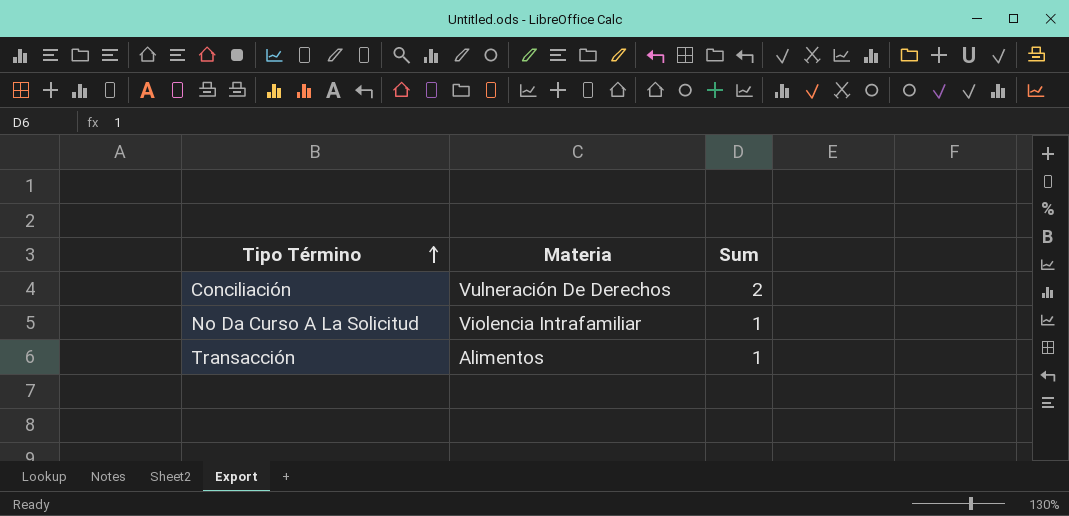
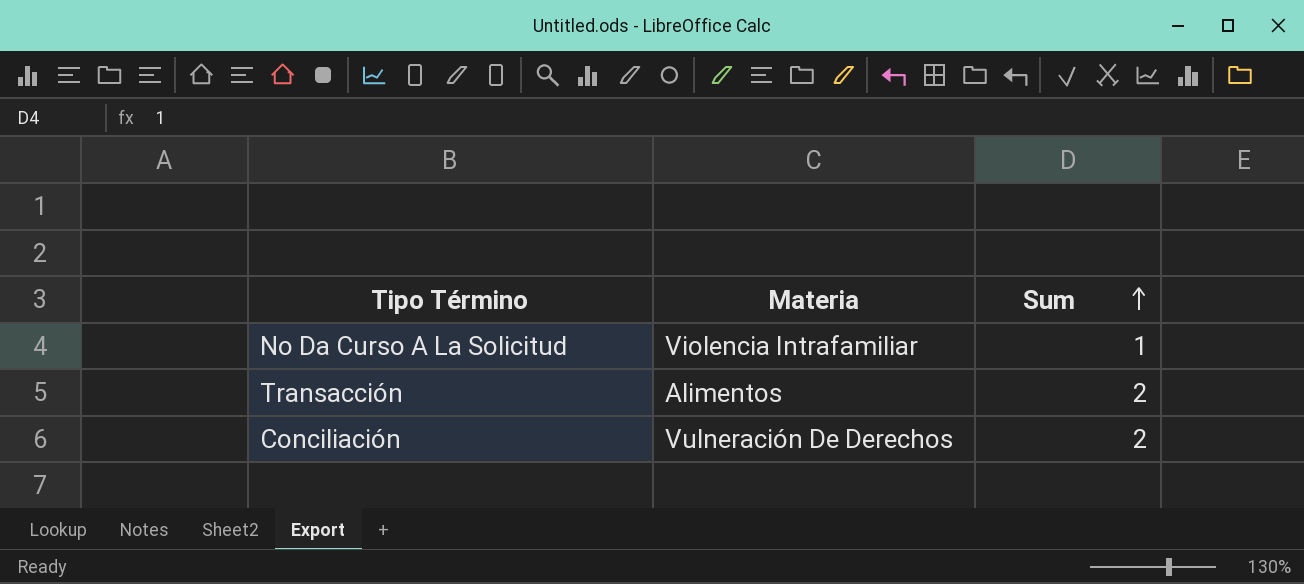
row order: Tipo Término ascending -> Sum ascending
Transacción | Sum: 1 -> 2

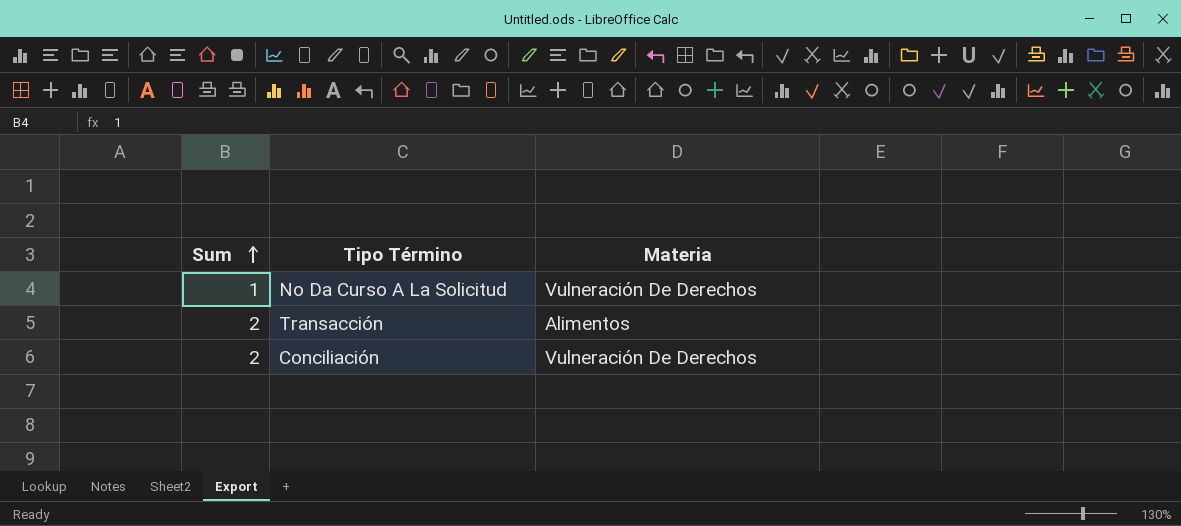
column Sum | position: 3 -> 1
No Da Curso A La Solicitud | Materia: Violencia Intrafamiliar -> Vulneración De Derechos

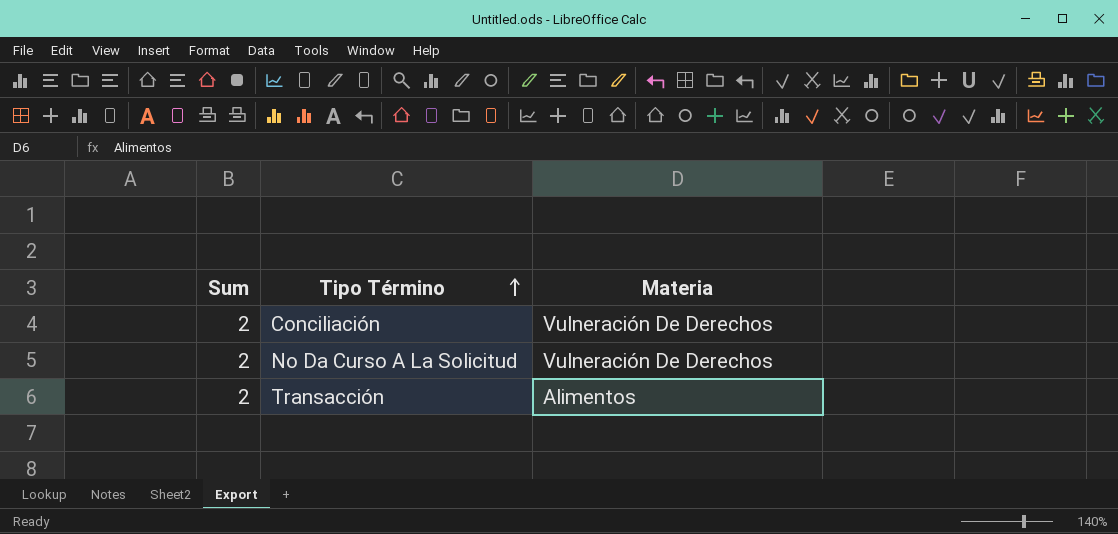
row order: Sum ascending -> Tipo Término ascending
No Da Curso A La Solicitud | Sum: 1 -> 2

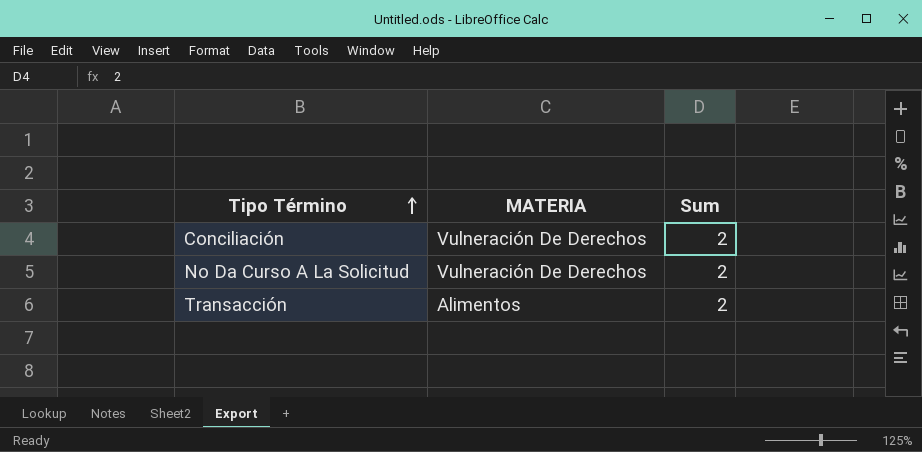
column name: Materia -> MATERIA
column Sum | position: 1 -> 3

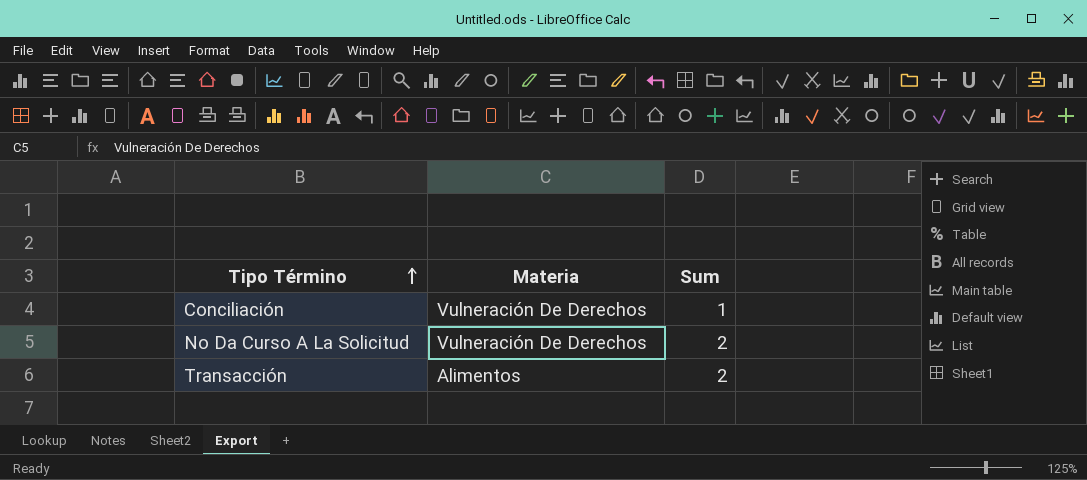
column name: MATERIA -> Materia
Conciliación | Sum: 2 -> 1

